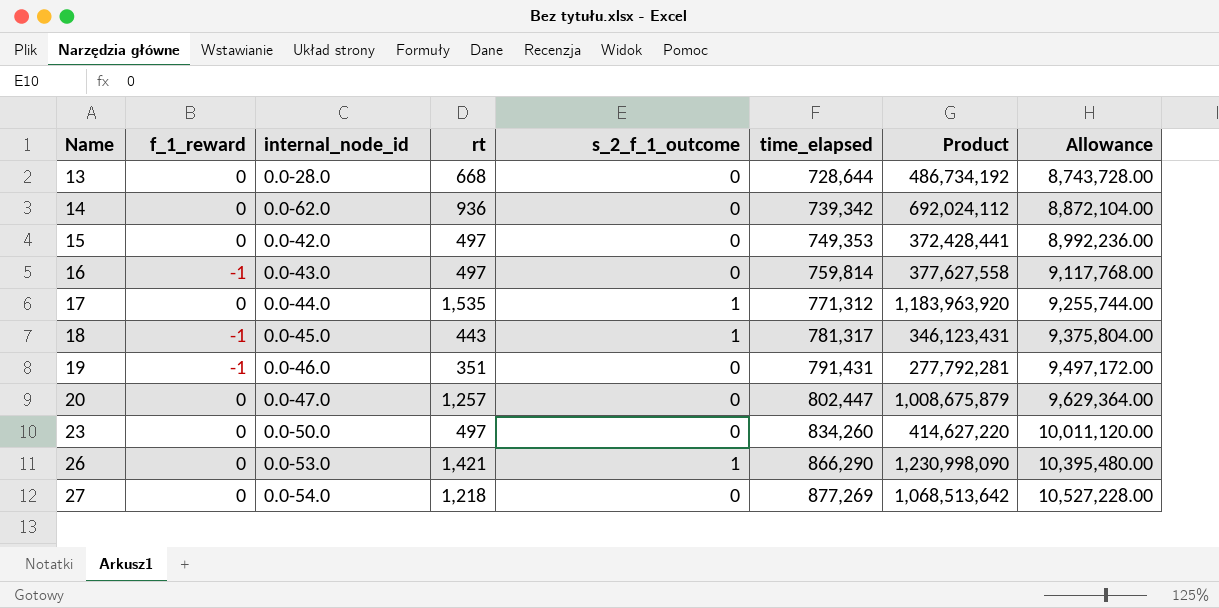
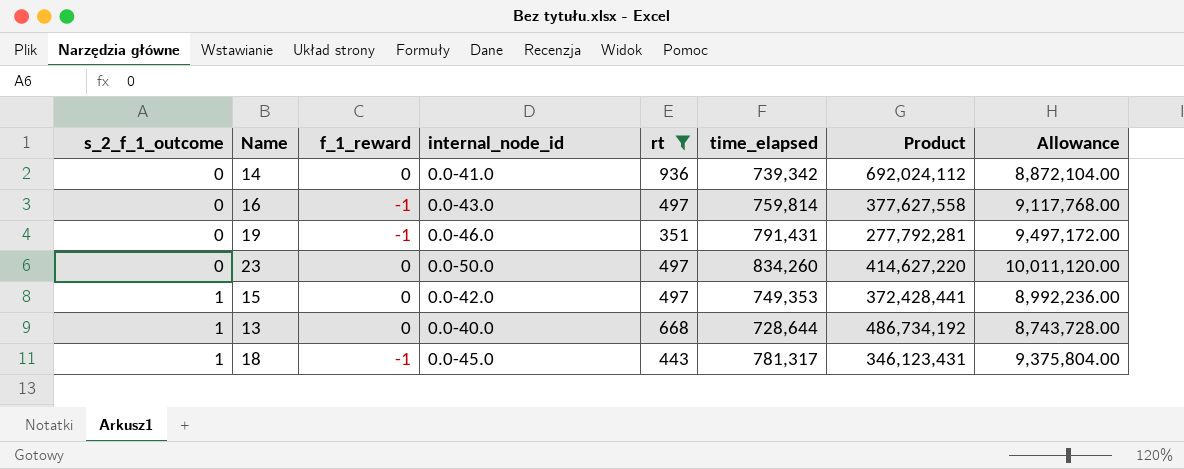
filter: none -> rt <= 936
row order: Name ascending -> s_2_f_1_outcome ascending
column s_2_f_1_outcome | position: 5 -> 1
14 | internal_node_id: 0.0-62.0 -> 0.0-41.0
15 | s_2_f_1_outcome: 0 -> 1
13 | s_2_f_1_outcome: 0 -> 1
13 | internal_node_id: 0.0-28.0 -> 0.0-40.0

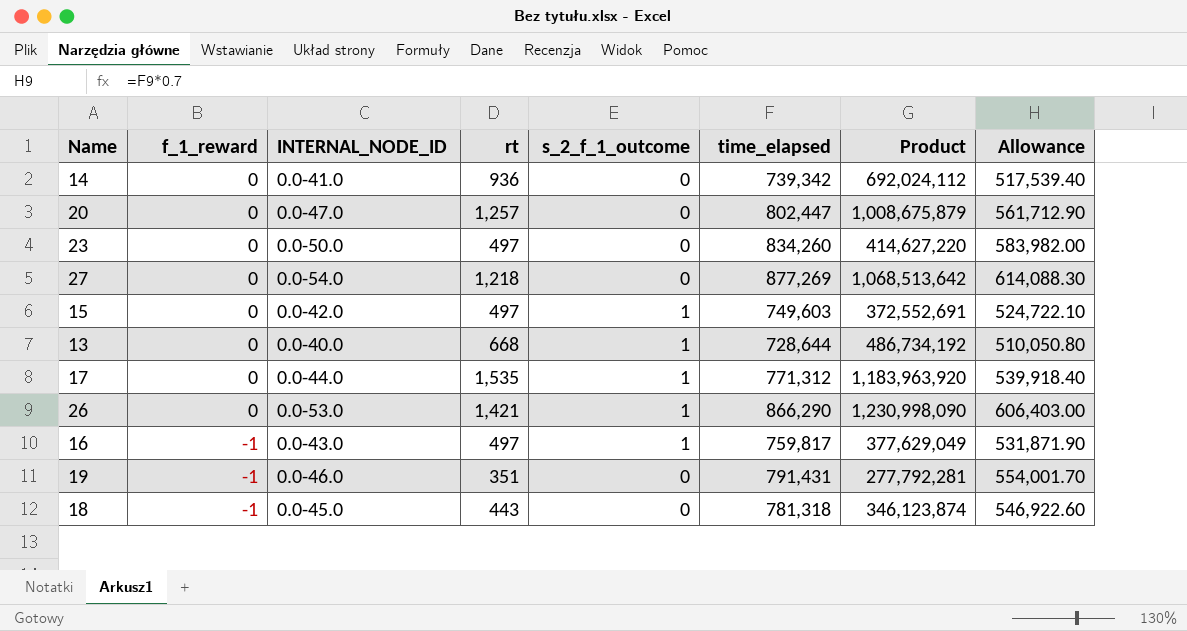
filter: rt <= 936 -> none
row order: s_2_f_1_outcome ascending -> f_1_reward descending
column name: internal_node_id -> INTERNAL_NODE_ID
column s_2_f_1_outcome | position: 1 -> 5
column Allowance | formula: [time_elapsed] * 12 -> [time_elapsed] * 0.7
15 | time_elapsed: 749,353 -> 749,603
15 | Product: 372,428,441 -> 372,552,691
16 | s_2_f_1_outcome: 0 -> 1
16 | time_elapsed: 759,814 -> 759,817
16 | Product: 377,627,558 -> 377,629,049
18 | s_2_f_1_outcome: 1 -> 0
18 | time_elapsed: 781,317 -> 781,318
18 | Product: 346,123,431 -> 346,123,874

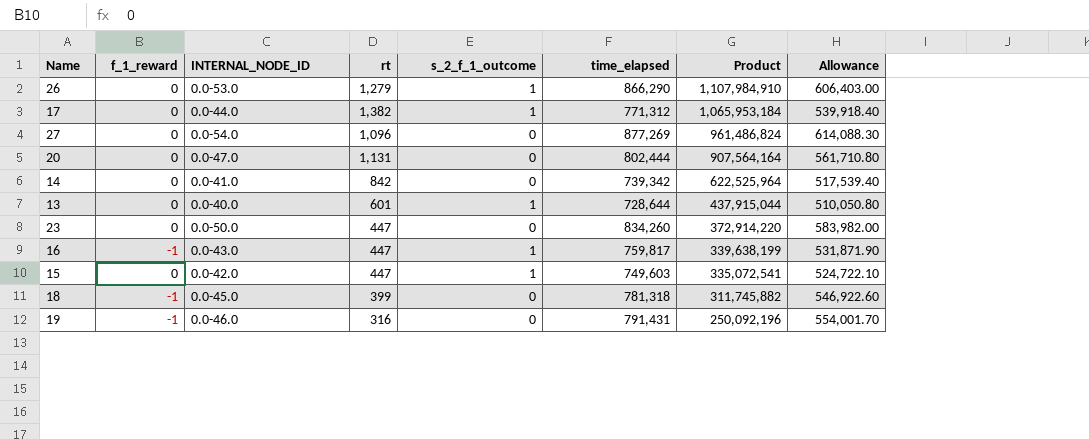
row order: f_1_reward descending -> Product descending
26 | rt: 1,421 -> 1,279
26 | Product: 1,230,998,090 -> 1,107,984,910
17 | rt: 1,535 -> 1,382
17 | Product: 1,183,963,920 -> 1,065,953,184
27 | rt: 1,218 -> 1,096
27 | Product: 1,068,513,642 -> 961,486,824
20 | rt: 1,257 -> 1,131
20 | time_elapsed: 802,447 -> 802,444
20 | Product: 1,008,675,879 -> 907,564,164
20 | Allowance: 561,712.90 -> 561,710.80
14 | rt: 936 -> 842
14 | Product: 692,024,112 -> 622,525,964
13 | rt: 668 -> 601
13 | Product: 486,734,192 -> 437,915,044
23 | rt: 497 -> 447
23 | Product: 414,627,220 -> 372,914,220
16 | rt: 497 -> 447
16 | Product: 377,629,049 -> 339,638,199
15 | rt: 497 -> 447
15 | Product: 372,552,691 -> 335,072,541
18 | rt: 443 -> 399
18 | Product: 346,123,874 -> 311,745,882
19 | rt: 351 -> 316
19 | Product: 277,792,281 -> 250,092,196

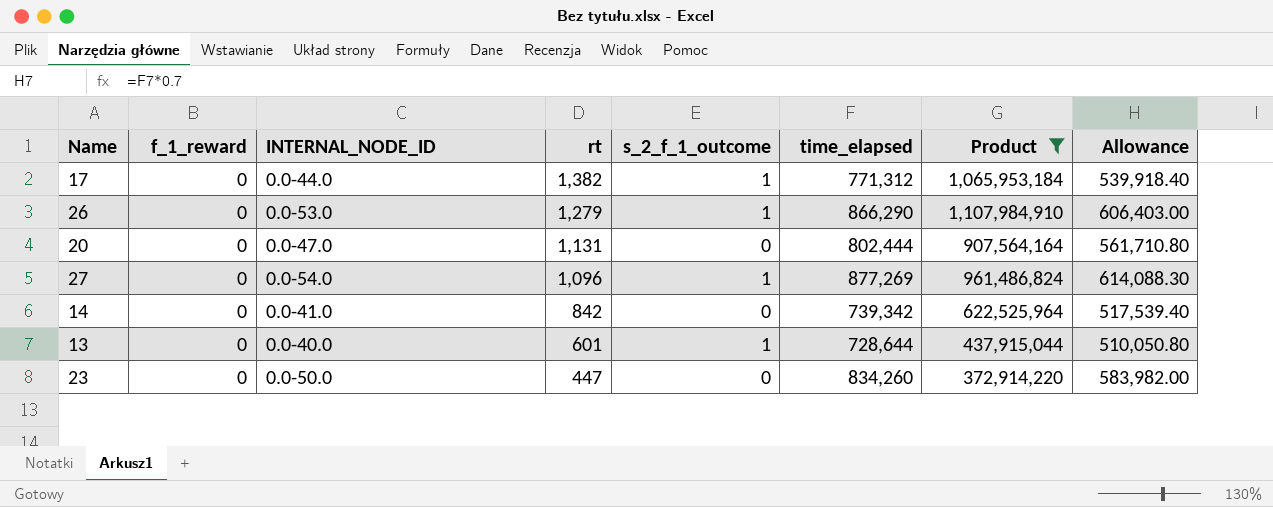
filter: none -> Product >= 372,914,220
row order: Product descending -> rt descending
27 | s_2_f_1_outcome: 0 -> 1

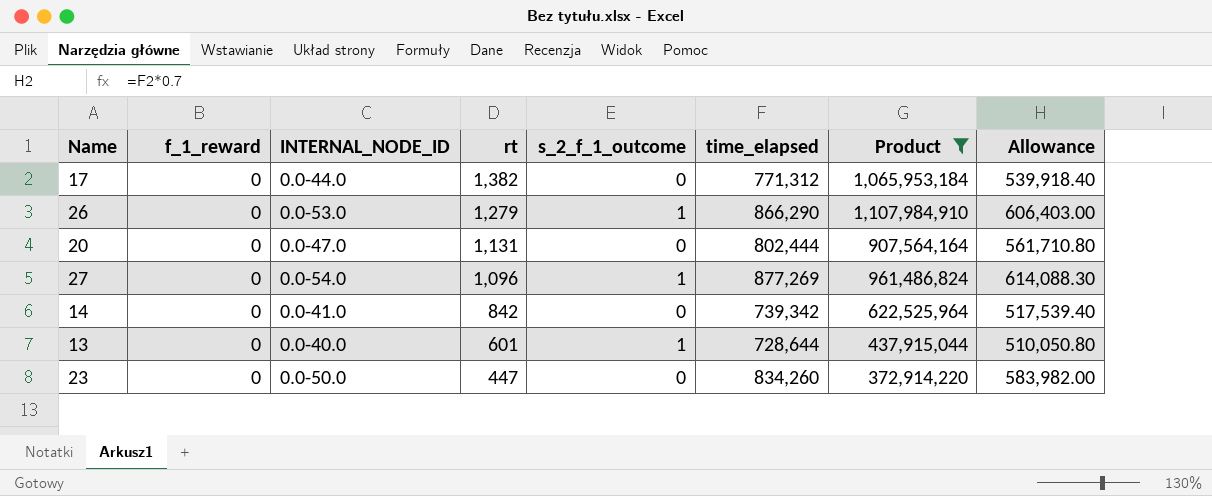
17 | s_2_f_1_outcome: 1 -> 0

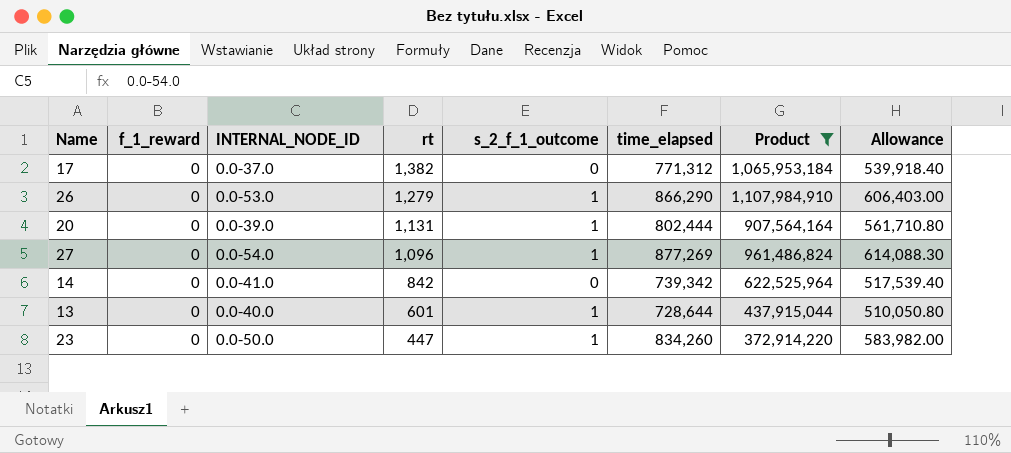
17 | INTERNAL_NODE_ID: 0.0-44.0 -> 0.0-37.0
20 | INTERNAL_NODE_ID: 0.0-47.0 -> 0.0-39.0
20 | s_2_f_1_outcome: 0 -> 1
23 | s_2_f_1_outcome: 0 -> 1

